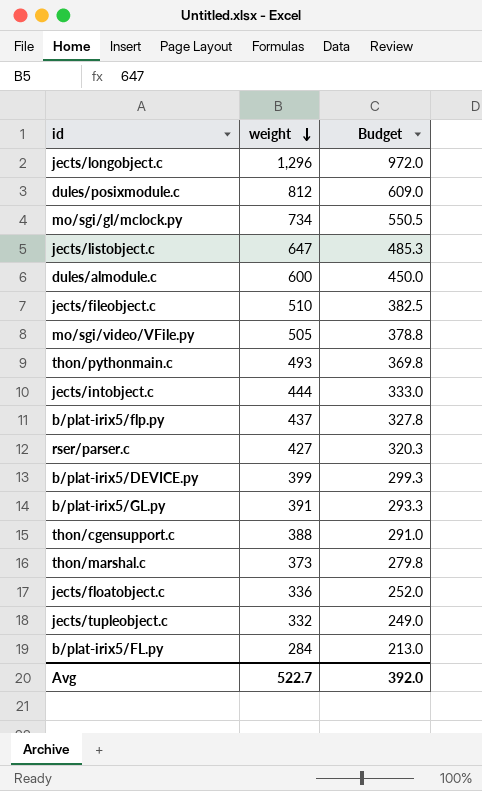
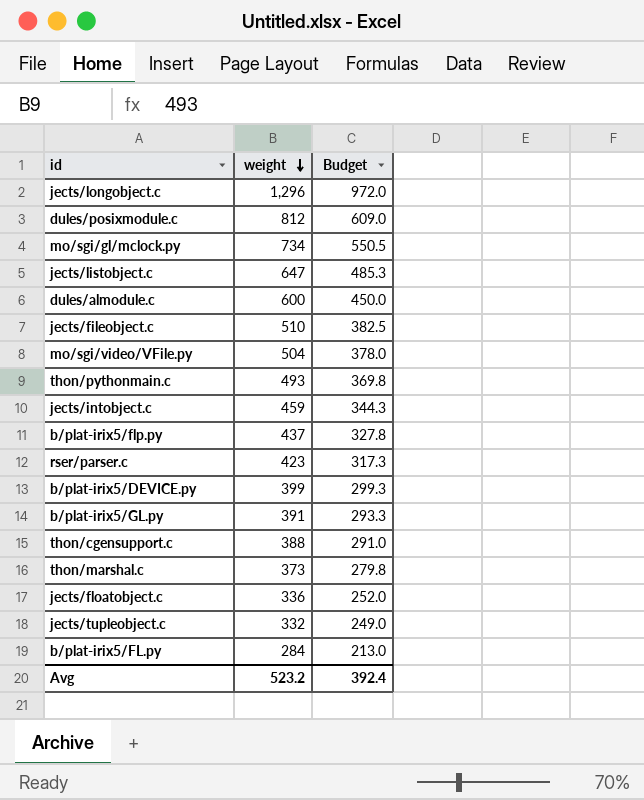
mo/sgi/video/VFile.py | weight: 505 -> 504
mo/sgi/video/VFile.py | Budget: 378.8 -> 378.0
jects/intobject.c | weight: 444 -> 459
jects/intobject.c | Budget: 333.0 -> 344.3
rser/parser.c | weight: 427 -> 423
rser/parser.c | Budget: 320.3 -> 317.3
Avg | weight: 522.7 -> 523.2
Avg | Budget: 392.0 -> 392.4

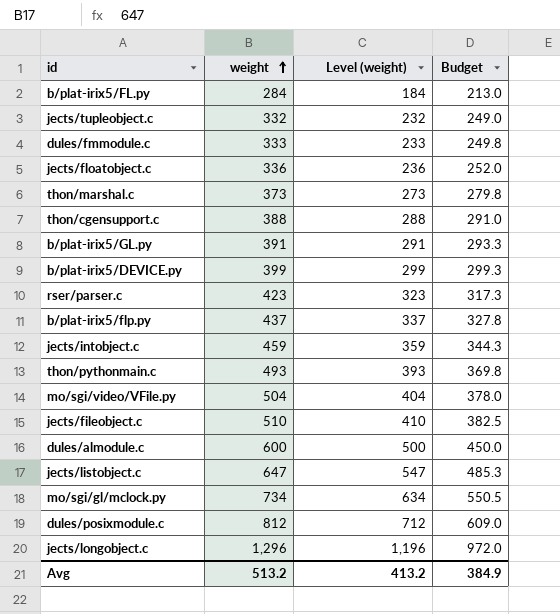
row order: weight descending -> weight ascending
column Level (weight) | formula: none -> [weight] - 100
row dules/fmmodule.c: none -> 333 | 233 | 249.8
Avg | weight: 523.2 -> 513.2
Avg | Budget: 392.4 -> 384.9

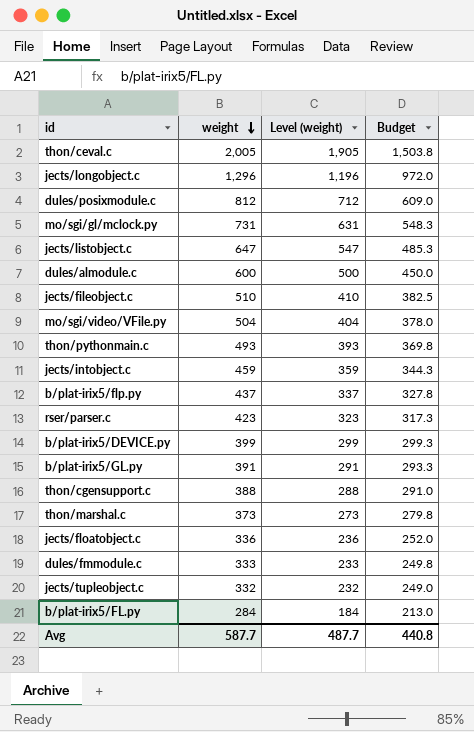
row order: weight ascending -> weight descending
row thon/ceval.c: none -> 2,005 | 1,905 | 1,503.8
mo/sgi/gl/mclock.py | weight: 734 -> 731
mo/sgi/gl/mclock.py | Level (weight): 634 -> 631
mo/sgi/gl/mclock.py | Budget: 550.5 -> 548.3
Avg | weight: 513.2 -> 587.7
Avg | Level (weight): 413.2 -> 487.7
Avg | Budget: 384.9 -> 440.8

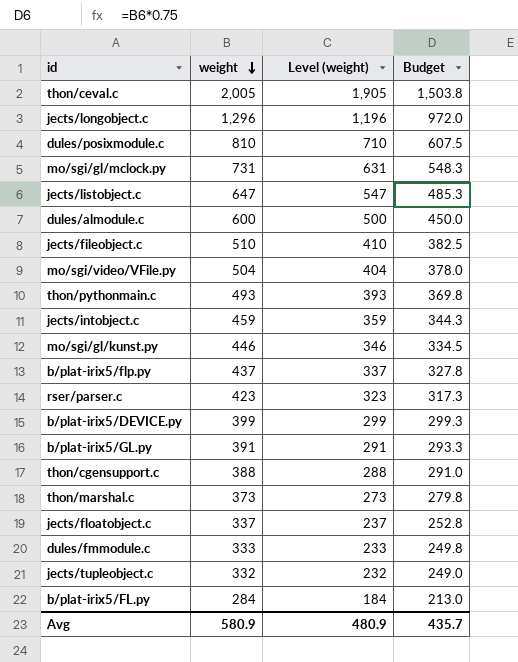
dules/posixmodule.c | weight: 812 -> 810
dules/posixmodule.c | Level (weight): 712 -> 710
dules/posixmodule.c | Budget: 609.0 -> 607.5
row mo/sgi/gl/kunst.py: none -> 446 | 346 | 334.5
jects/floatobject.c | weight: 336 -> 337
jects/floatobject.c | Level (weight): 236 -> 237
jects/floatobject.c | Budget: 252.0 -> 252.8
Avg | weight: 587.7 -> 580.9
Avg | Level (weight): 487.7 -> 480.9
Avg | Budget: 440.8 -> 435.7

